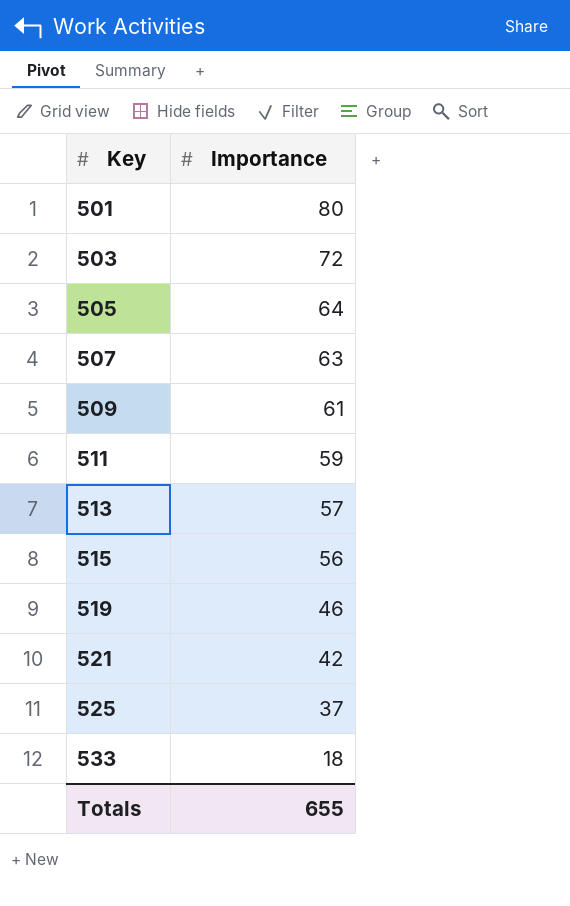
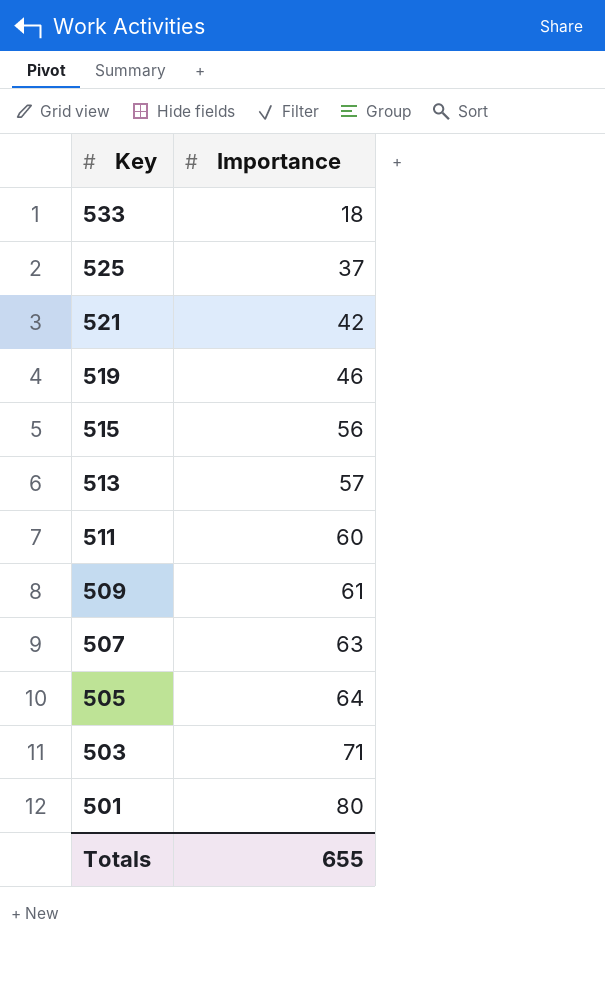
row order: Key ascending -> Key descending
511 | Importance: 59 -> 60
503 | Importance: 72 -> 71

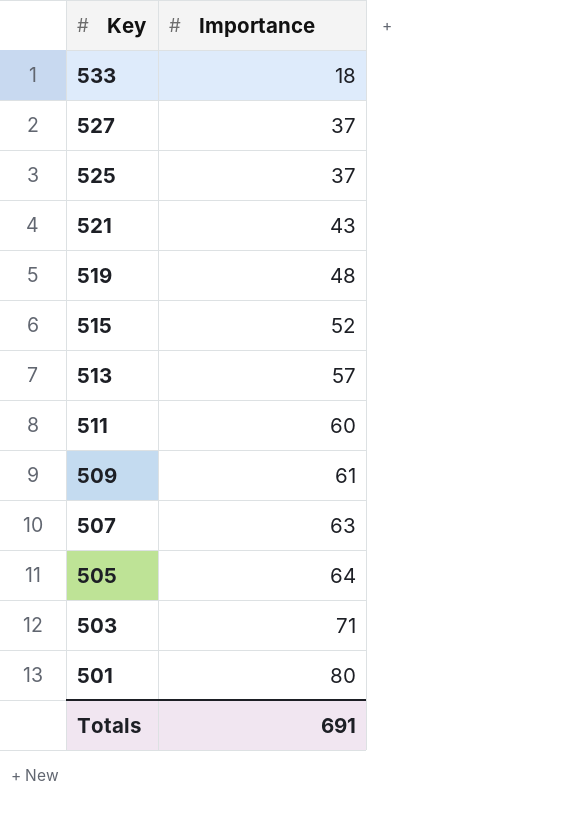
row 527: none -> 37
521 | Importance: 42 -> 43
519 | Importance: 46 -> 48
515 | Importance: 56 -> 52
Totals | Importance: 655 -> 691

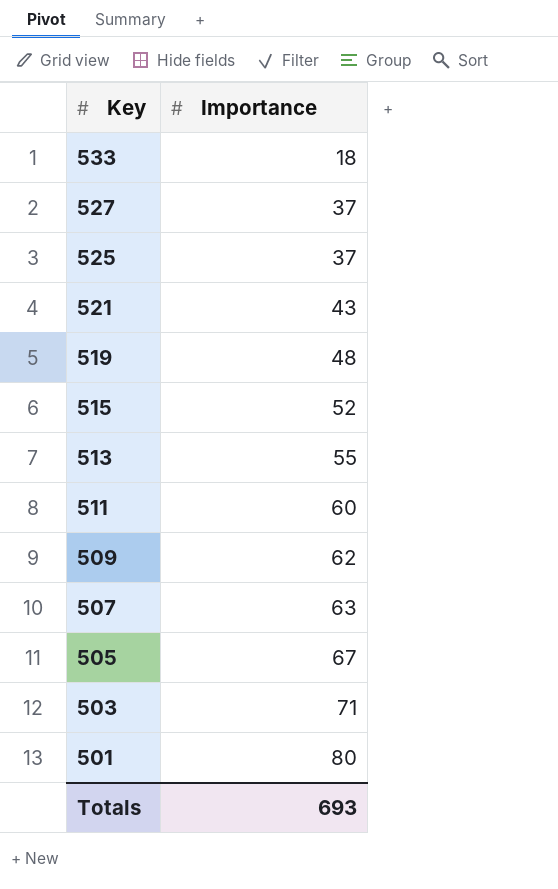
513 | Importance: 57 -> 55
509 | Importance: 61 -> 62
505 | Importance: 64 -> 67
Totals | Importance: 691 -> 693

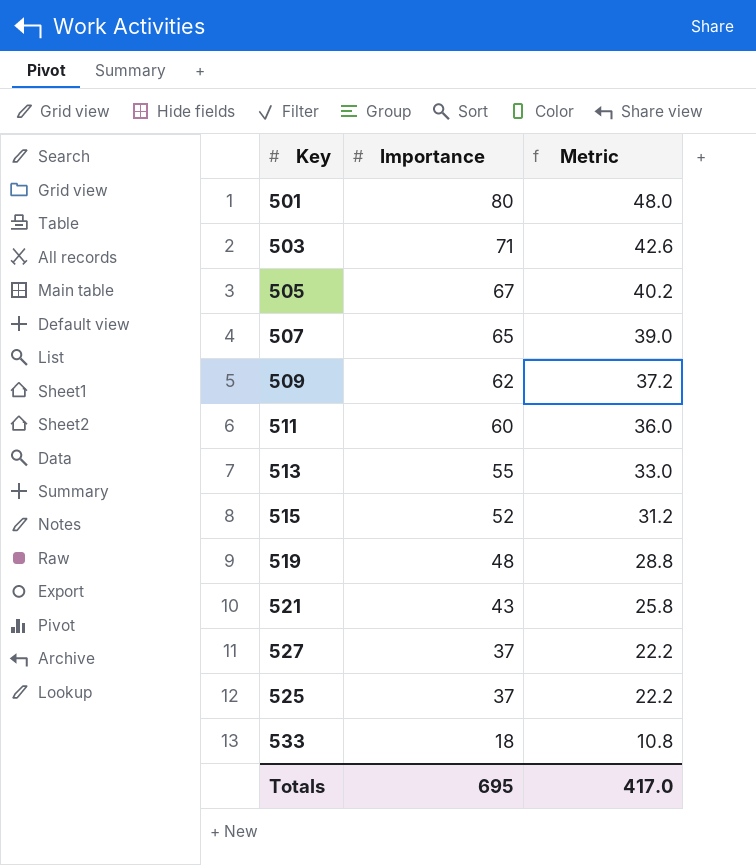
row order: Key descending -> Importance descending
column Metric | formula: none -> [Importance] * 0.6
507 | Importance: 63 -> 65
Totals | Importance: 693 -> 695

